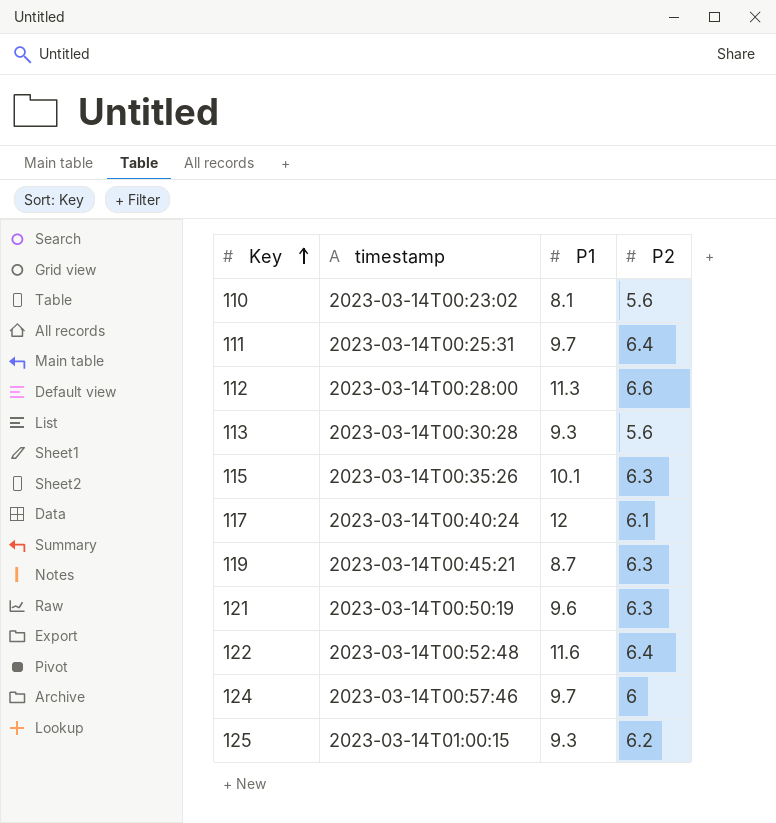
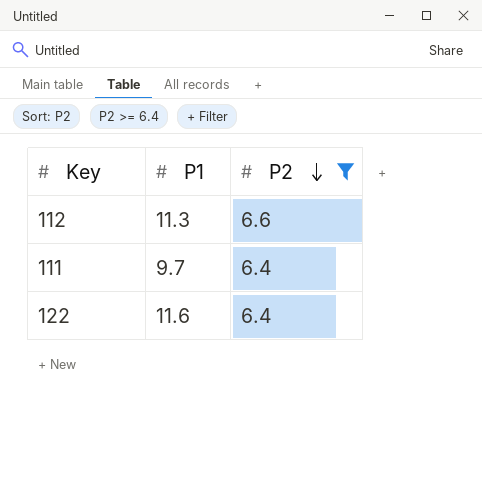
filter: none -> P2 >= 6.4
row order: Key ascending -> P2 descending
column timestamp | position: 2 -> none

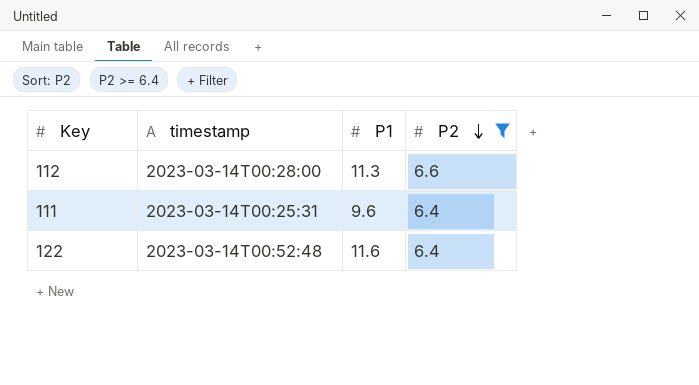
column timestamp | position: none -> 2
111 | P1: 9.7 -> 9.6

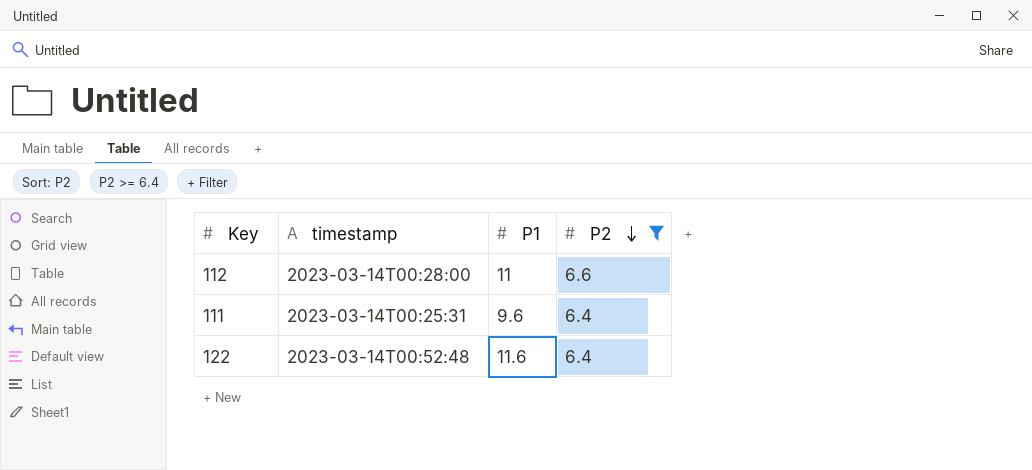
112 | P1: 11.3 -> 11

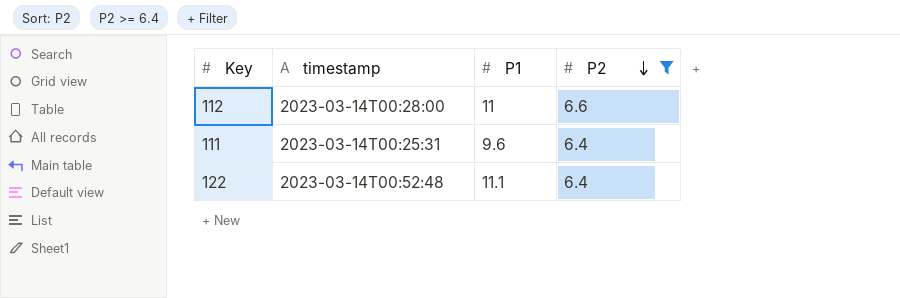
122 | P1: 11.6 -> 11.1

